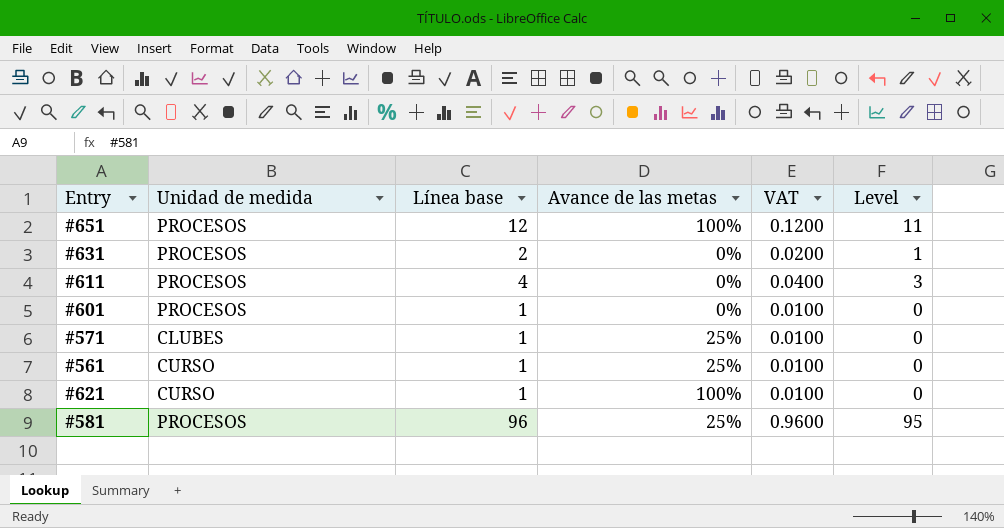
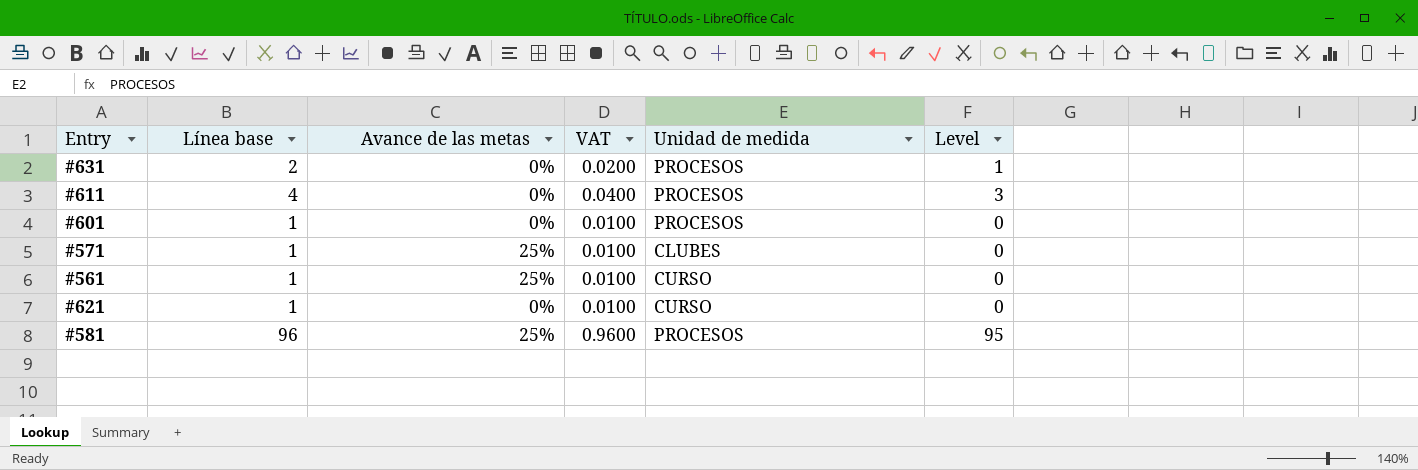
column Unidad de medida | position: 2 -> 5
row #651: PROCESOS | 12 | 100% | 0.1200 | 11 -> none
#621 | Avance de las metas: 100% -> 0%

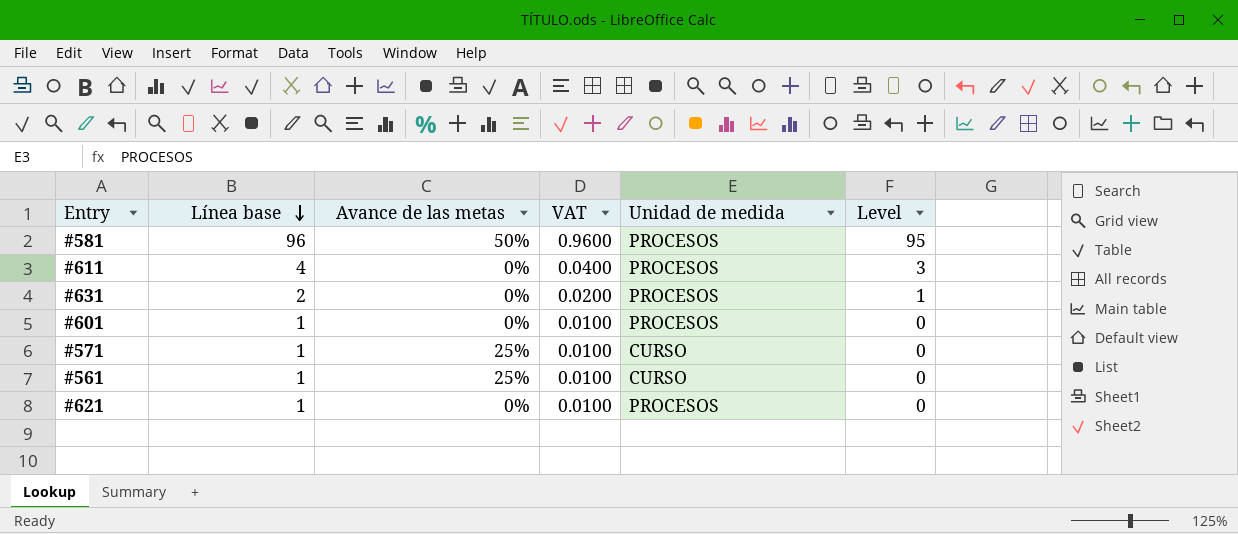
row order: none -> Línea base descending
#581 | Avance de las metas: 25% -> 50%
#571 | Unidad de medida: CLUBES -> CURSO
#621 | Unidad de medida: CURSO -> PROCESOS

